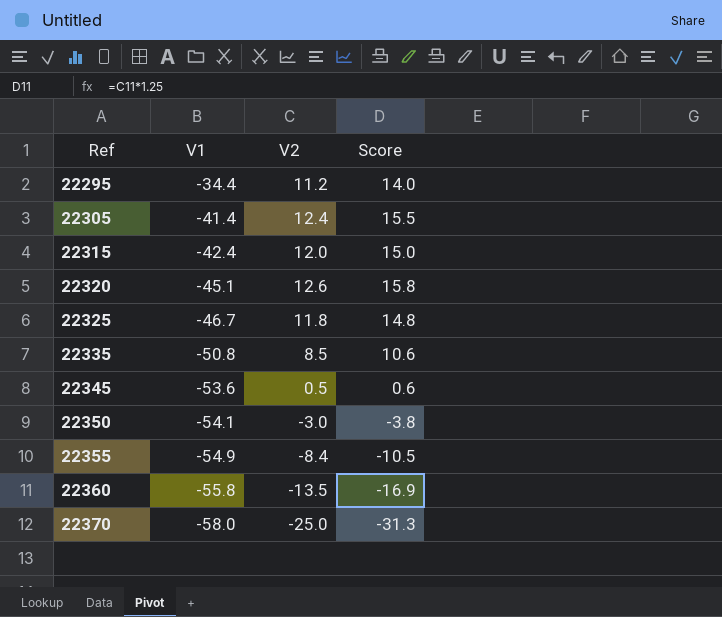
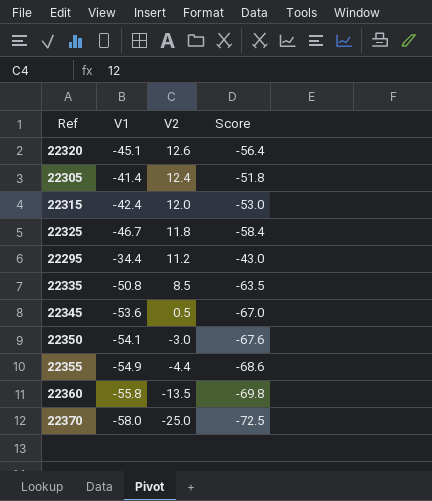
row order: Ref ascending -> V2 descending
column Score | formula: [V2] * 1.25 -> [V1] * 1.25
22355 | V2: -8.4 -> -4.4

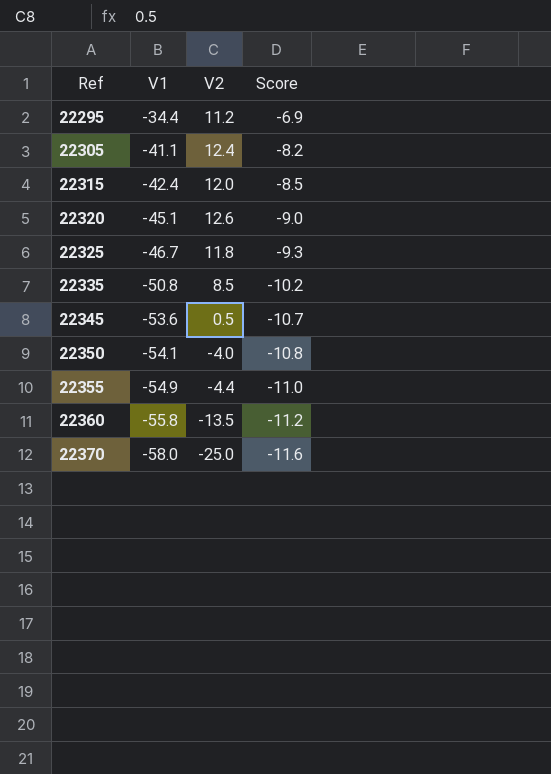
row order: V2 descending -> Ref ascending
column Score | formula: [V1] * 1.25 -> [V1] * 0.2
22305 | V1: -41.4 -> -41.1
22350 | V2: -3.0 -> -4.0

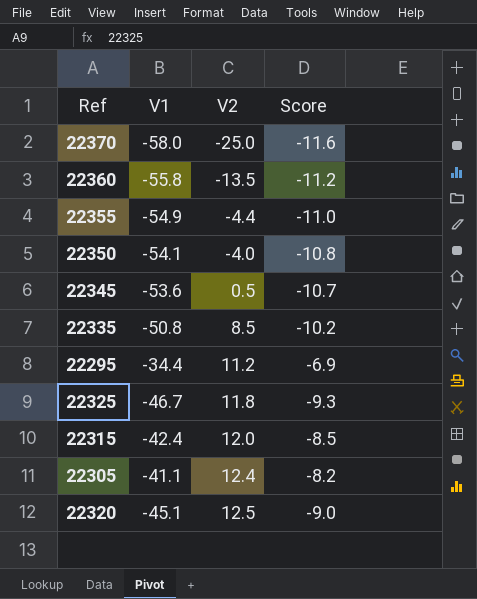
row order: Ref ascending -> V2 ascending
22320 | V2: 12.6 -> 12.5

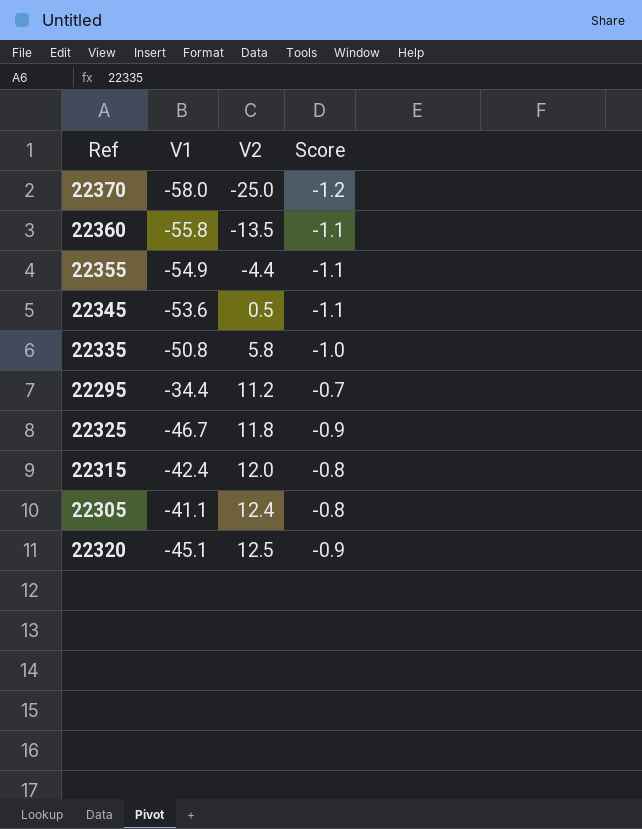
column Score | formula: [V1] * 0.2 -> [V1] * 0.02
row 22350: -54.1 | -4.0 | -10.8 -> none
22335 | V2: 8.5 -> 5.8

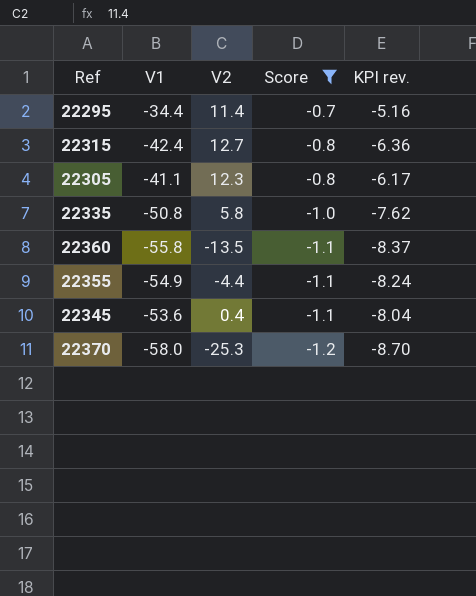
filter: none -> Score != -0.9
row order: V2 ascending -> Score descending
column KPI rev. | formula: none -> [V1] * 0.15
22295 | V2: 11.2 -> 11.4
22315 | V2: 12.0 -> 12.7
22305 | V2: 12.4 -> 12.3
22345 | V2: 0.5 -> 0.4
22370 | V2: -25.0 -> -25.3

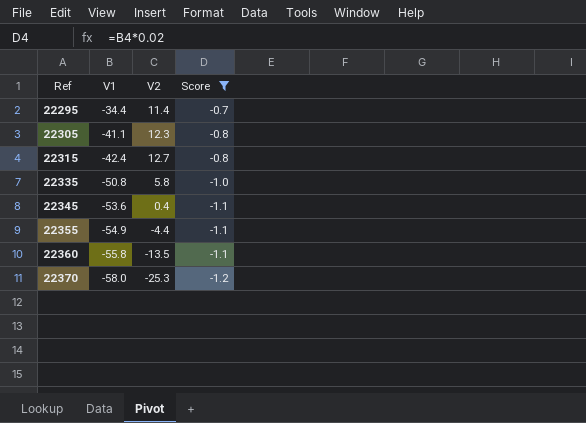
row order: Score descending -> Ref ascending
column KPI rev. | formula: [V1] * 0.15 -> none

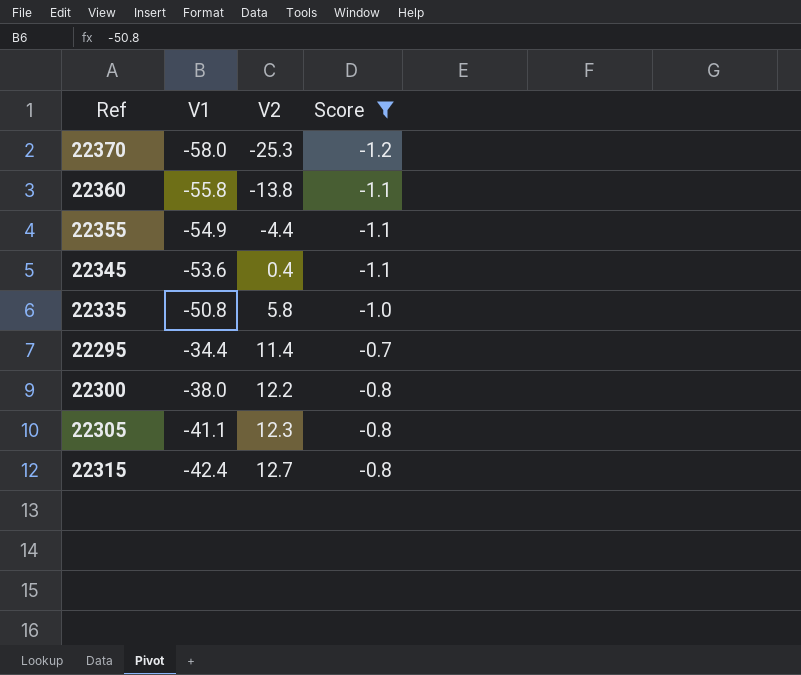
row order: Ref ascending -> V2 ascending
22360 | V2: -13.5 -> -13.8
row 22300: none -> -38.0 | 12.2 | -0.8

